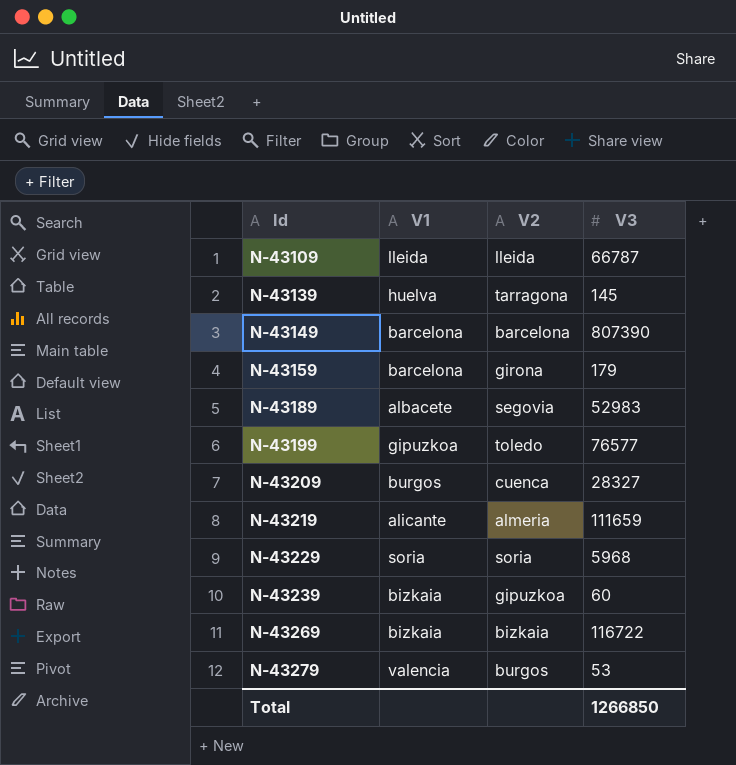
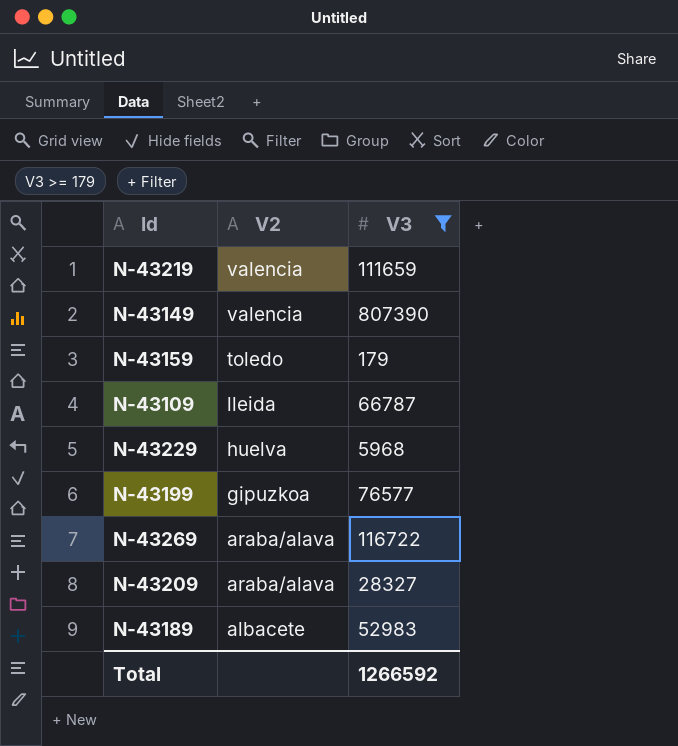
filter: none -> V3 >= 179
row order: Id ascending -> V2 descending
column V1 | position: 2 -> none
N-43219 | V2: almeria -> valencia
N-43149 | V2: barcelona -> valencia
N-43159 | V2: girona -> toledo
N-43229 | V2: soria -> huelva
N-43199 | V2: toledo -> gipuzkoa
N-43269 | V2: bizkaia -> araba/alava
N-43209 | V2: cuenca -> araba/alava
N-43189 | V2: segovia -> albacete
Total | V3: 1266850 -> 1266592

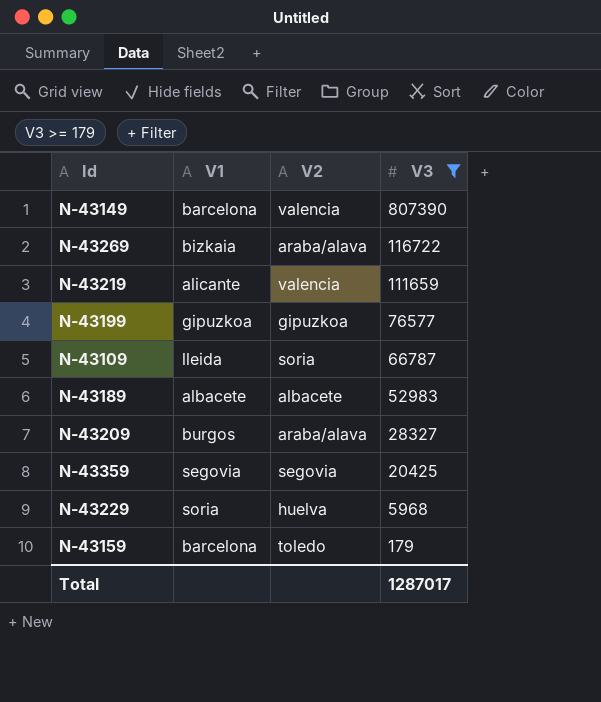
row order: V2 descending -> V3 descending
column V1 | position: none -> 2
N-43109 | V2: lleida -> soria
row N-43359: none -> segovia | segovia | 20425
Total | V3: 1266592 -> 1287017

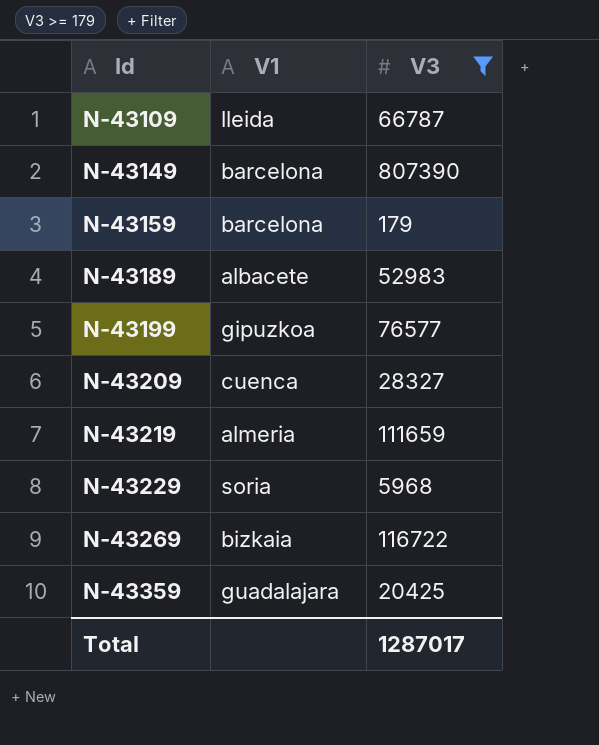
row order: V3 descending -> Id ascending
column V2 | position: 3 -> none
N-43209 | V1: burgos -> cuenca
N-43219 | V1: alicante -> almeria
N-43359 | V1: segovia -> guadalajara

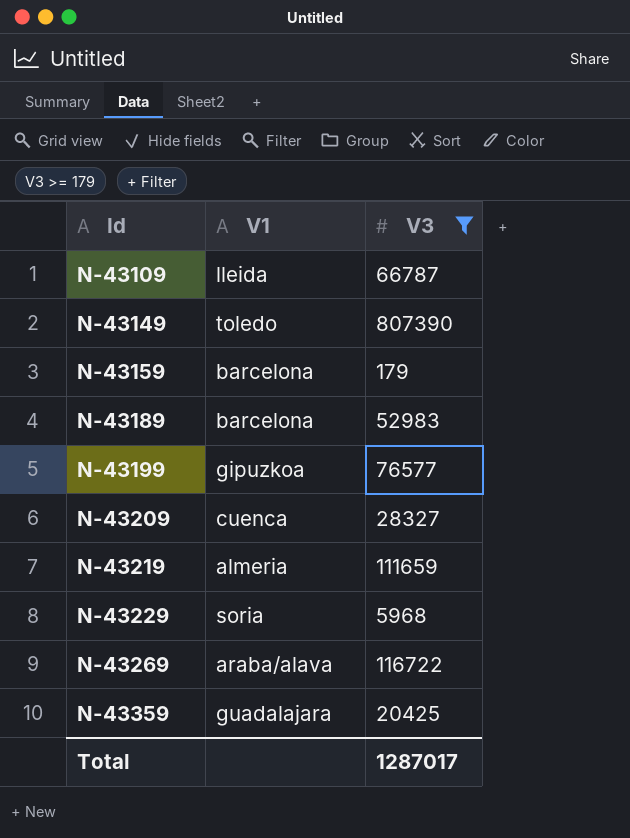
N-43149 | V1: barcelona -> toledo
N-43189 | V1: albacete -> barcelona
N-43269 | V1: bizkaia -> araba/alava

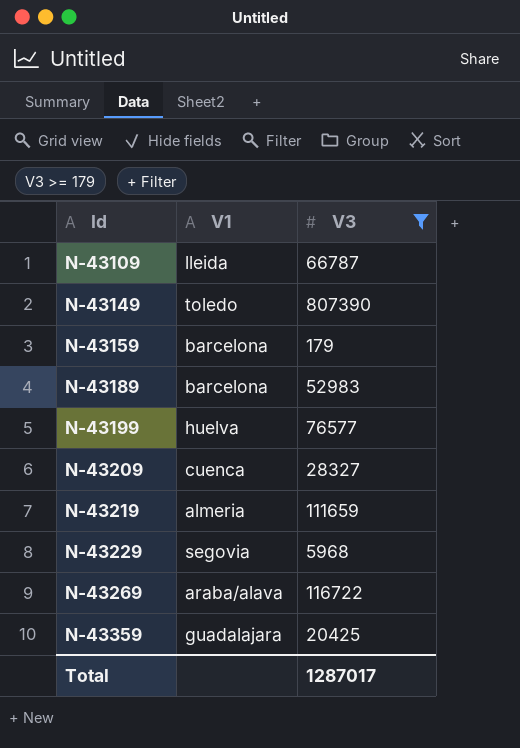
N-43199 | V1: gipuzkoa -> huelva
N-43229 | V1: soria -> segovia

